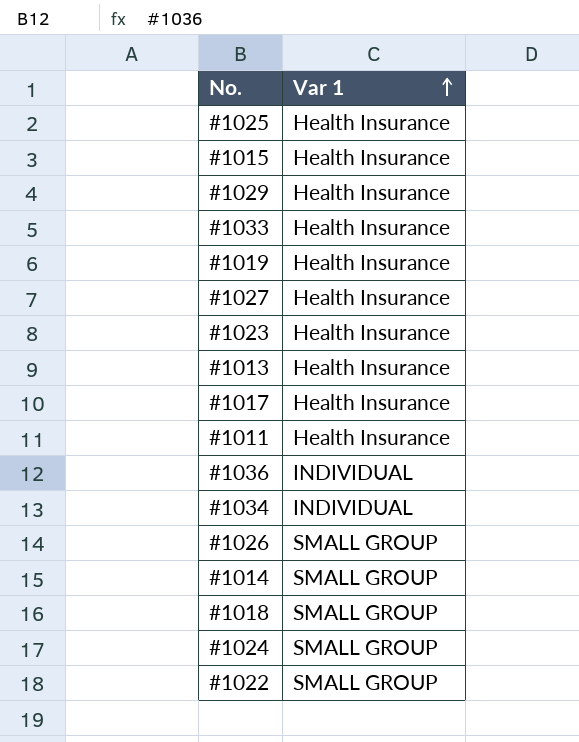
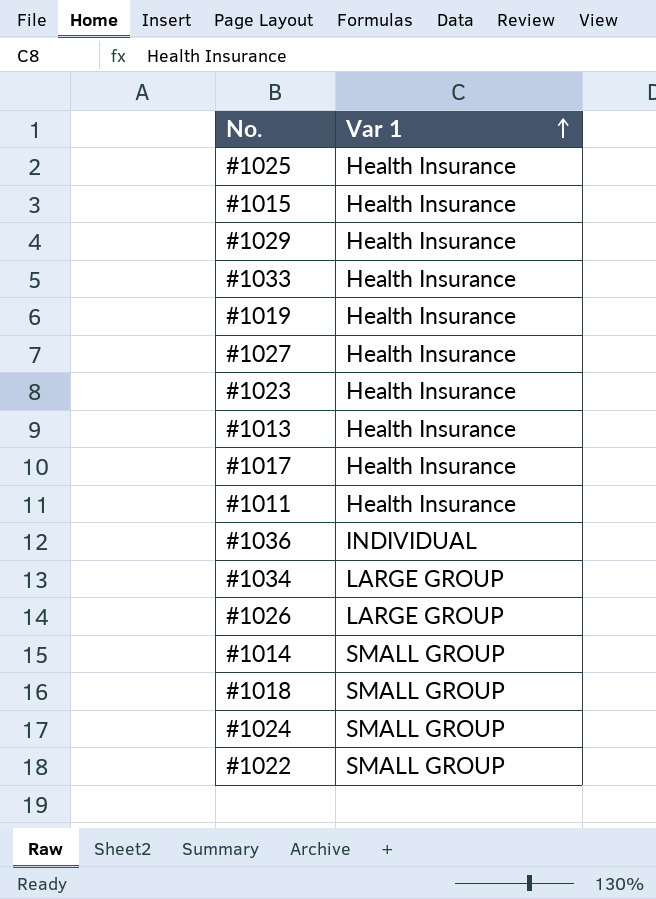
#1034 | Var 1: INDIVIDUAL -> LARGE GROUP
#1026 | Var 1: SMALL GROUP -> LARGE GROUP

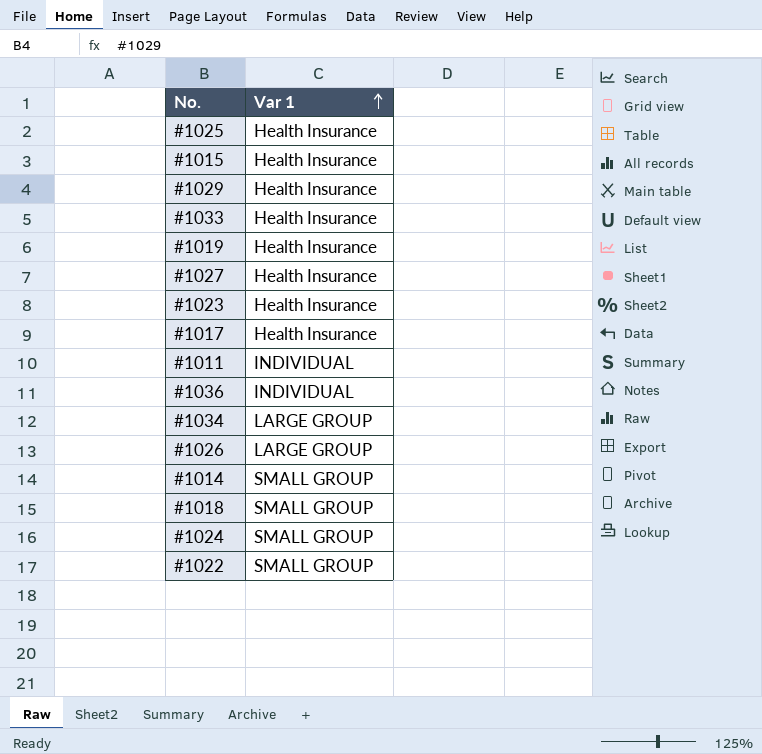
row #1013: Health Insurance -> none
#1011 | Var 1: Health Insurance -> INDIVIDUAL

